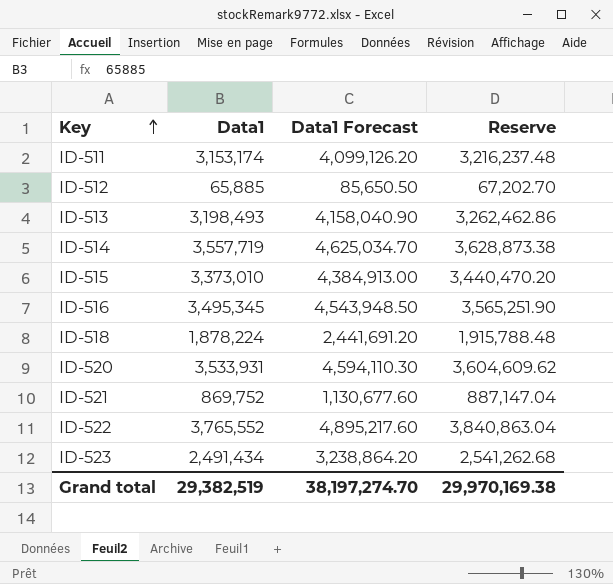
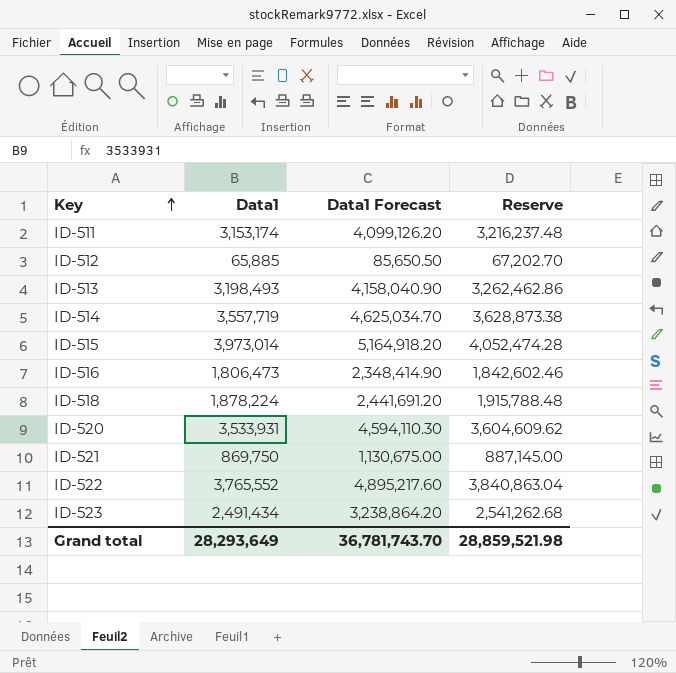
ID-515 | Data1: 3,373,010 -> 3,973,014
ID-515 | Data1 Forecast: 4,384,913.00 -> 5,164,918.20
ID-515 | Reserve: 3,440,470.20 -> 4,052,474.28
ID-516 | Data1: 3,495,345 -> 1,806,473
ID-516 | Data1 Forecast: 4,543,948.50 -> 2,348,414.90
ID-516 | Reserve: 3,565,251.90 -> 1,842,602.46
ID-521 | Data1: 869,752 -> 869,750
ID-521 | Data1 Forecast: 1,130,677.60 -> 1,130,675.00
ID-521 | Reserve: 887,147.04 -> 887,145.00
Grand total | Data1: 29,382,519 -> 28,293,649
Grand total | Data1 Forecast: 38,197,274.70 -> 36,781,743.70
Grand total | Reserve: 29,970,169.38 -> 28,859,521.98

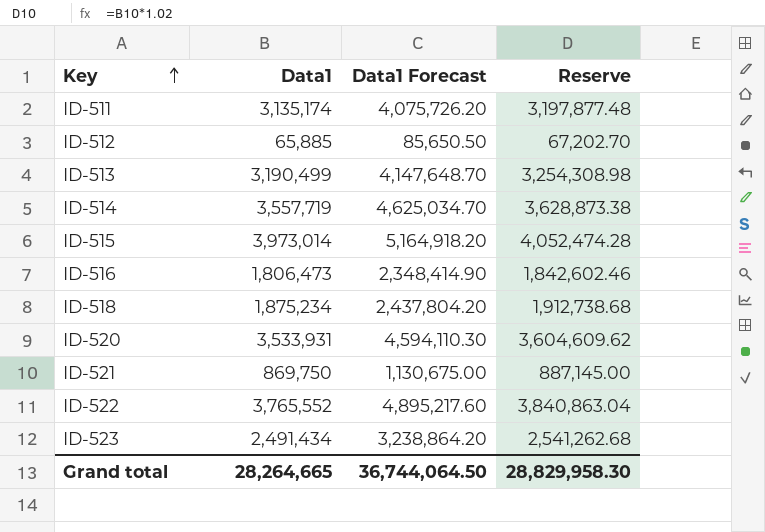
ID-511 | Data1: 3,153,174 -> 3,135,174
ID-511 | Data1 Forecast: 4,099,126.20 -> 4,075,726.20
ID-511 | Reserve: 3,216,237.48 -> 3,197,877.48
ID-513 | Data1: 3,198,493 -> 3,190,499
ID-513 | Data1 Forecast: 4,158,040.90 -> 4,147,648.70
ID-513 | Reserve: 3,262,462.86 -> 3,254,308.98
ID-518 | Data1: 1,878,224 -> 1,875,234
ID-518 | Data1 Forecast: 2,441,691.20 -> 2,437,804.20
ID-518 | Reserve: 1,915,788.48 -> 1,912,738.68
Grand total | Data1: 28,293,649 -> 28,264,665
Grand total | Data1 Forecast: 36,781,743.70 -> 36,744,064.50
Grand total | Reserve: 28,859,521.98 -> 28,829,958.30

